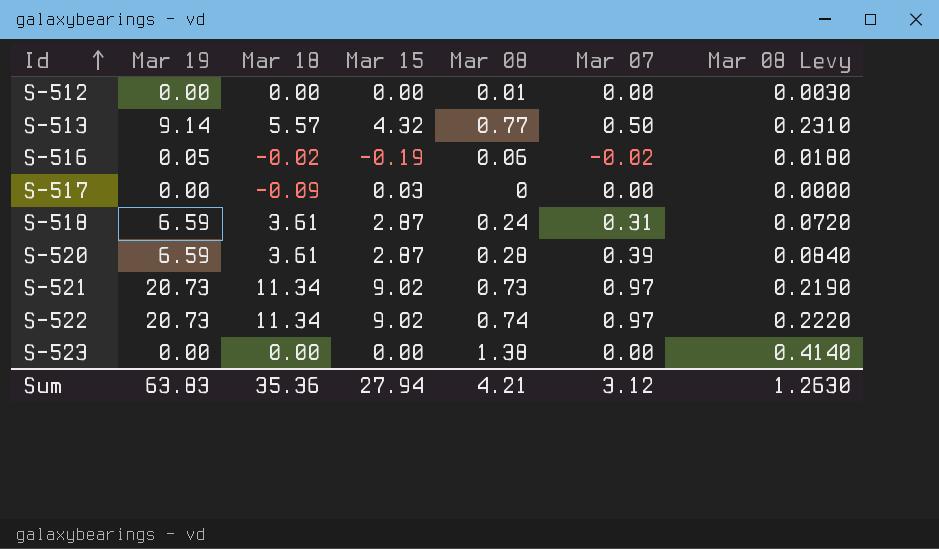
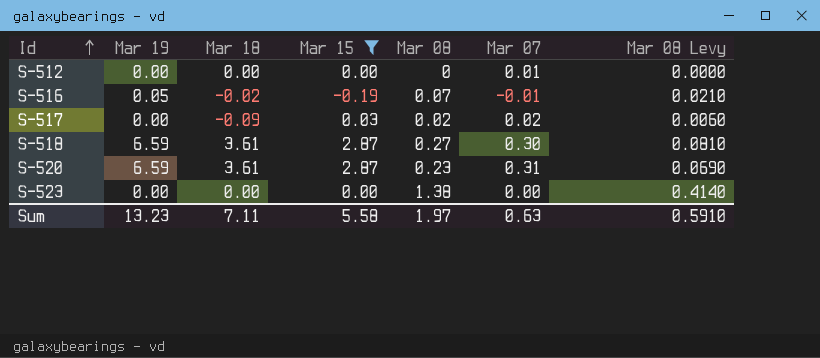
filter: none -> Mar 15 <= 2.87
S-512 | Mar 08: 0.01 -> 0
S-512 | Mar 07: 0.00 -> 0.01
S-512 | Mar 08 Levy: 0.0030 -> 0.0000
S-516 | Mar 08: 0.06 -> 0.07
S-516 | Mar 07: -0.02 -> -0.01
S-516 | Mar 08 Levy: 0.0180 -> 0.0210
S-517 | Mar 08: 0 -> 0.02
S-517 | Mar 07: 0.00 -> 0.02
S-517 | Mar 08 Levy: 0.0000 -> 0.0060
S-518 | Mar 08: 0.24 -> 0.27
S-518 | Mar 07: 0.31 -> 0.30
S-518 | Mar 08 Levy: 0.0720 -> 0.0810
S-520 | Mar 08: 0.28 -> 0.23
S-520 | Mar 07: 0.39 -> 0.31
S-520 | Mar 08 Levy: 0.0840 -> 0.0690
Sum | Mar 19: 63.83 -> 13.23
Sum | Mar 18: 35.36 -> 7.11
Sum | Mar 15: 27.94 -> 5.58
Sum | Mar 08: 4.21 -> 1.97
Sum | Mar 07: 3.12 -> 0.63
Sum | Mar 08 Levy: 1.2630 -> 0.5910

